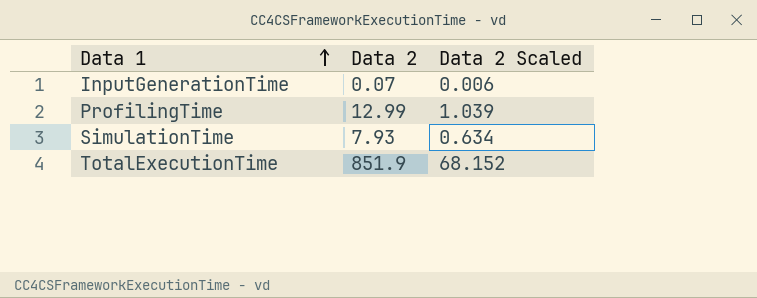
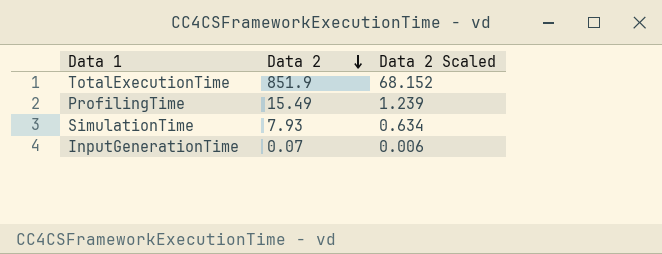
row order: Data 1 ascending -> Data 2 descending
ProfilingTime | Data 2: 12.99 -> 15.49
ProfilingTime | Data 2 Scaled: 1.039 -> 1.239

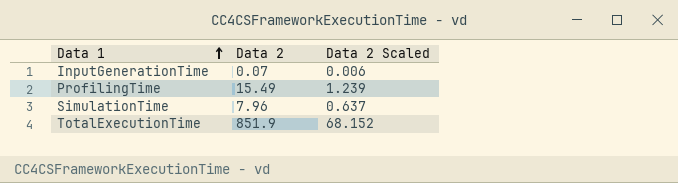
row order: Data 2 descending -> Data 1 ascending
SimulationTime | Data 2: 7.93 -> 7.96
SimulationTime | Data 2 Scaled: 0.634 -> 0.637

